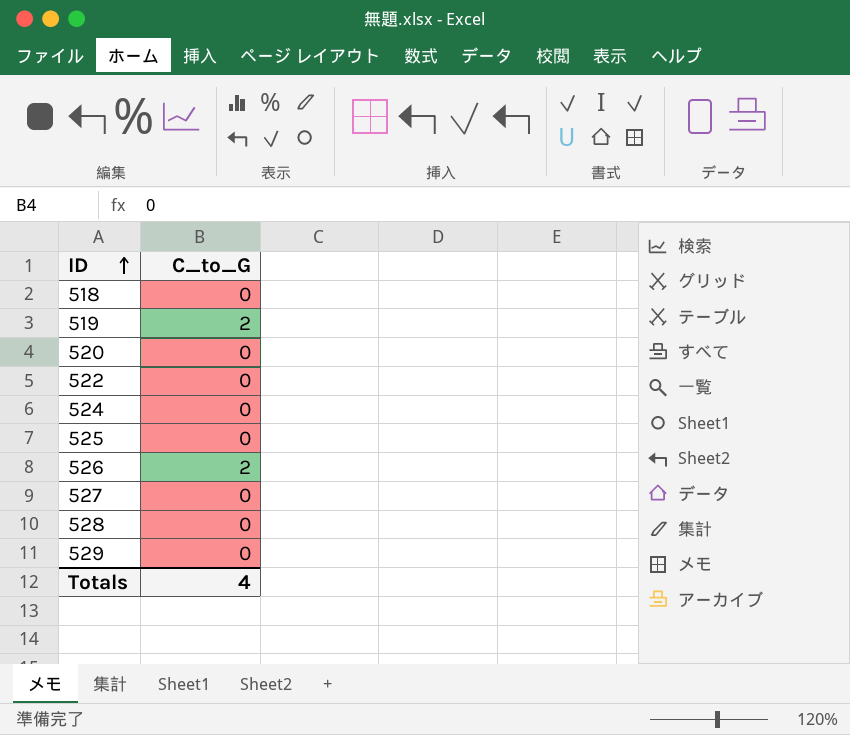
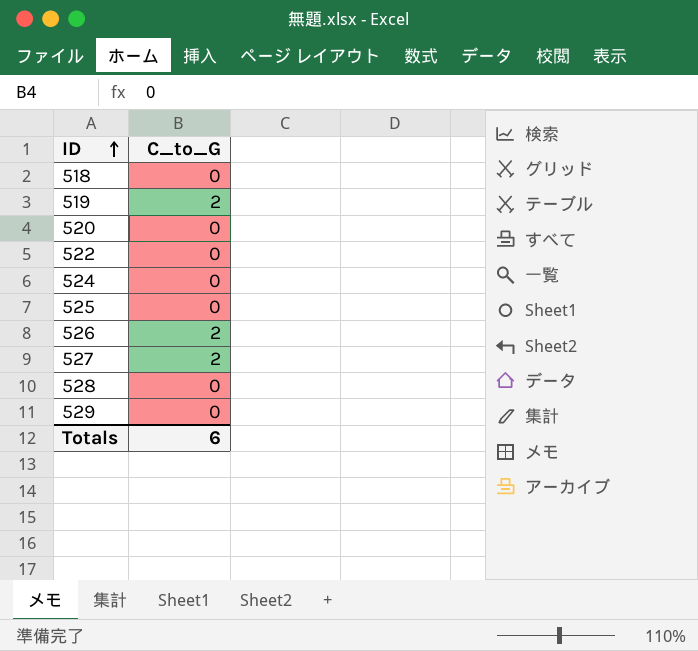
527 | C_to_G: 0 -> 2
Totals | C_to_G: 4 -> 6

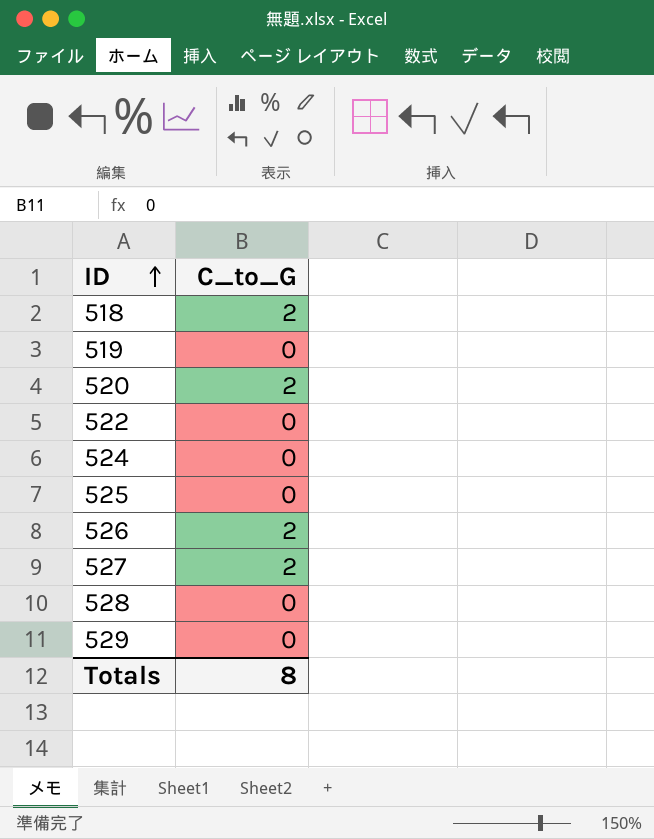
518 | C_to_G: 0 -> 2
519 | C_to_G: 2 -> 0
520 | C_to_G: 0 -> 2
Totals | C_to_G: 6 -> 8

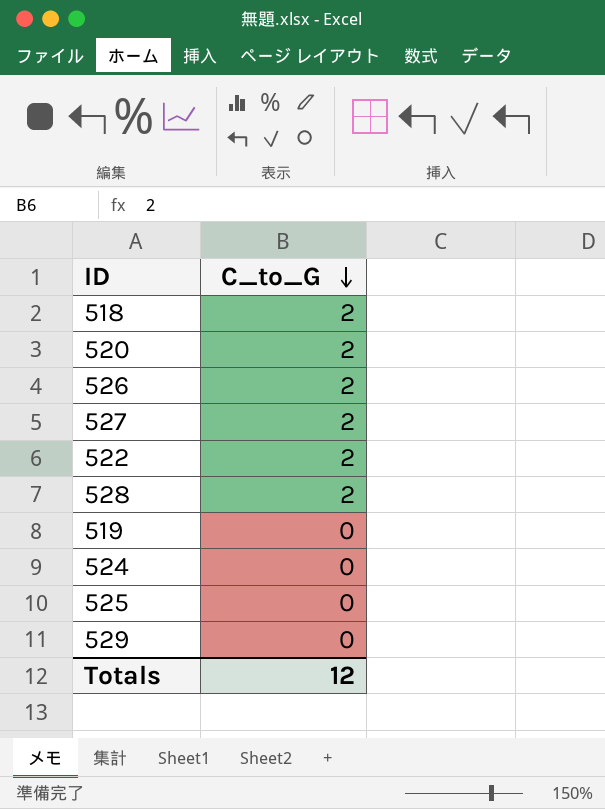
row order: ID ascending -> C_to_G descending
522 | C_to_G: 0 -> 2
528 | C_to_G: 0 -> 2
Totals | C_to_G: 8 -> 12

